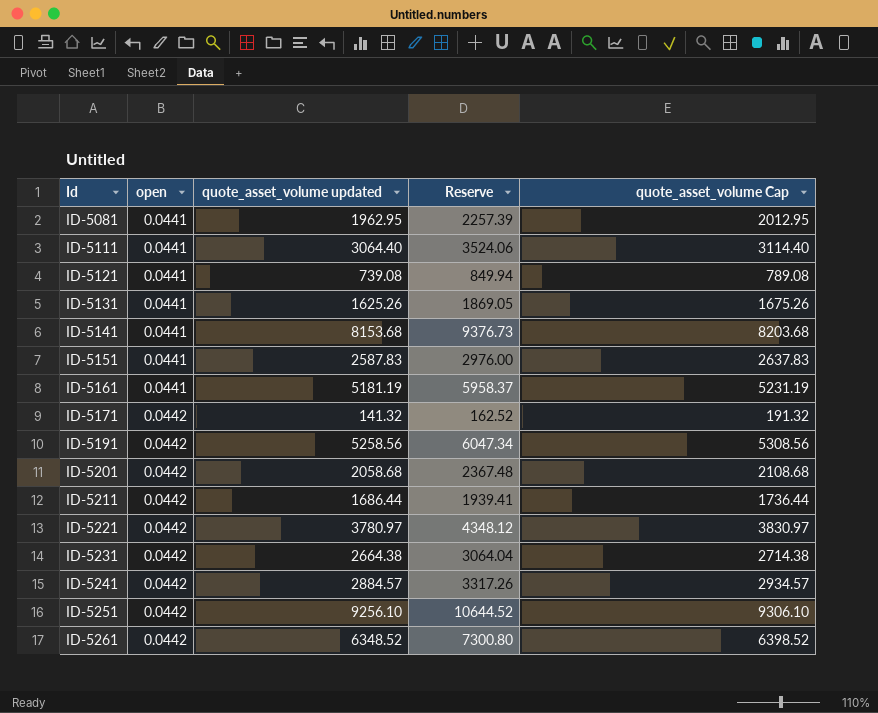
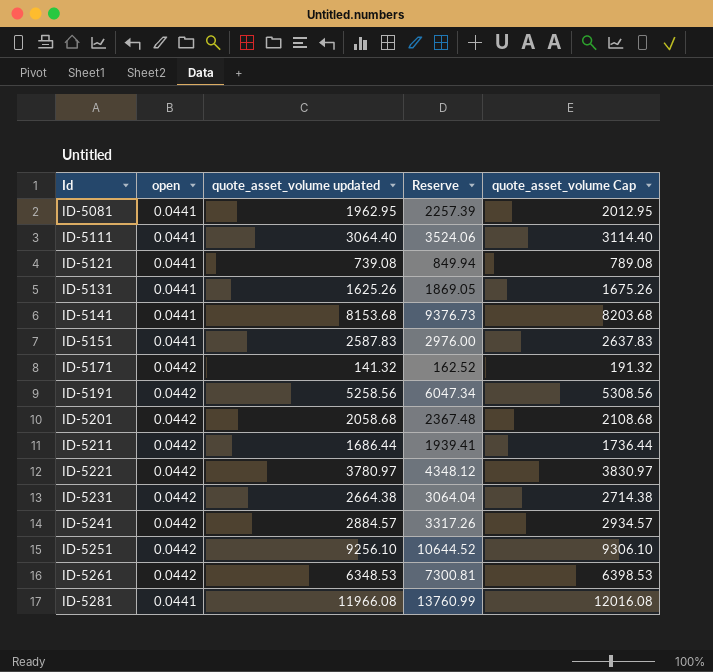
row ID-5161: 0.0441 | 5181.19 | 5958.37 | 5231.19 -> none
ID-5261 | quote_asset_volume updated: 6348.52 -> 6348.53
ID-5261 | Reserve: 7300.80 -> 7300.81
ID-5261 | quote_asset_volume Cap: 6398.52 -> 6398.53
row ID-5281: none -> 0.0441 | 11966.08 | 13760.99 | 12016.08

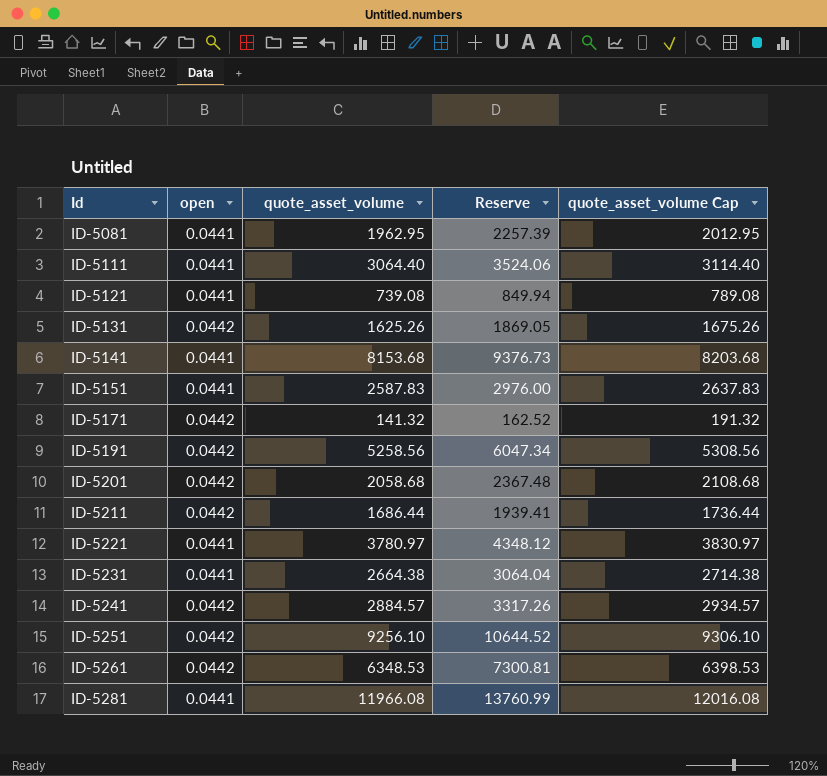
column name: quote_asset_volume updated -> quote_asset_volume
ID-5131 | open: 0.0441 -> 0.0442
ID-5221 | open: 0.0442 -> 0.0441
ID-5231 | open: 0.0442 -> 0.0441

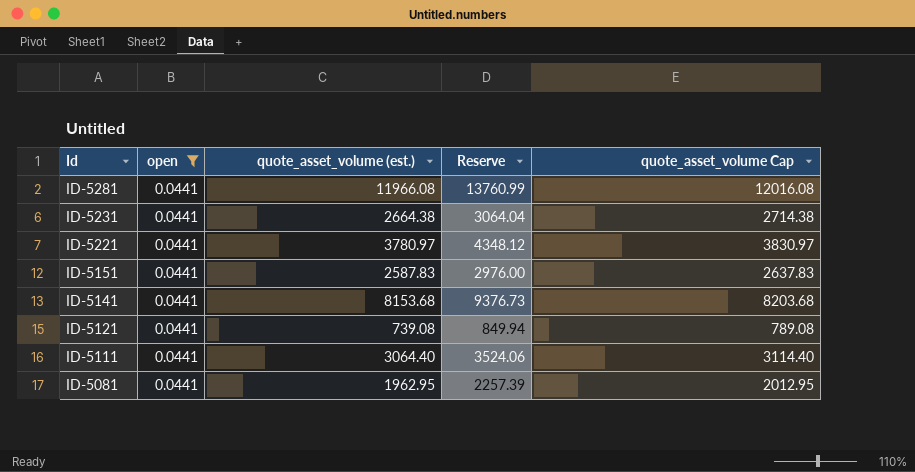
filter: none -> open = 0.0441
row order: Id ascending -> Id descending
column name: quote_asset_volume -> quote_asset_volume (est.)

